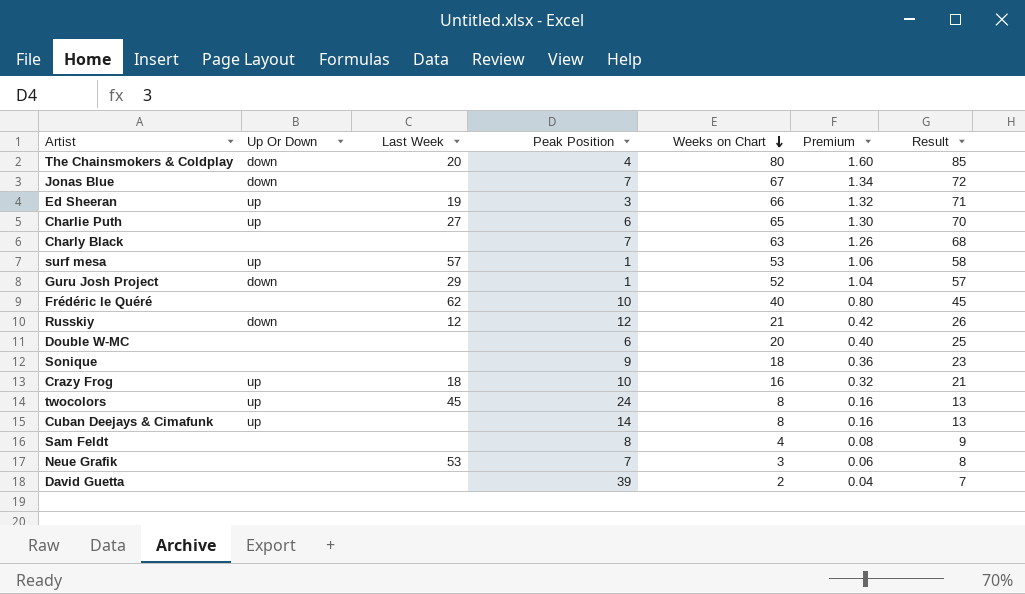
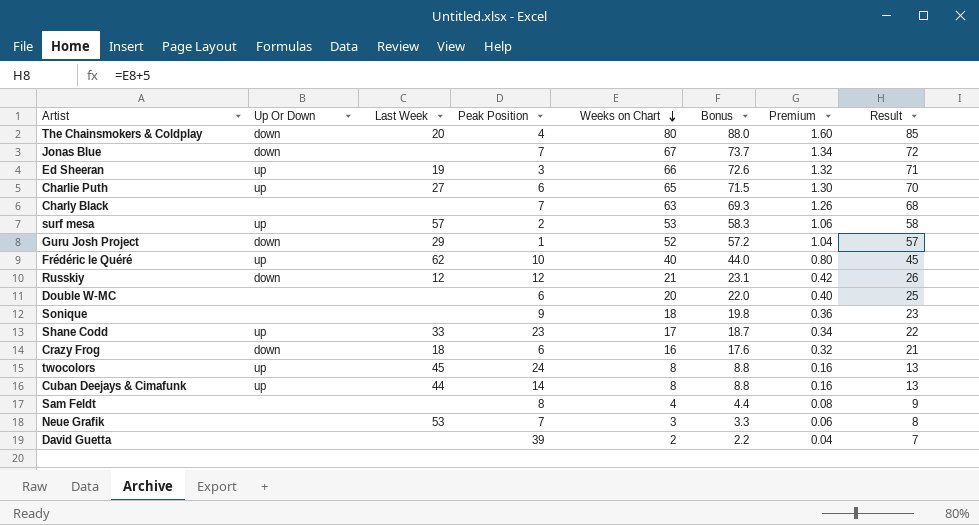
column Bonus | formula: none -> [Weeks on Chart] * 1.1
surf mesa | Peak Position: 1 -> 2
Frédéric le Quéré | Up Or Down: none -> up
row Shane Codd: none -> up | 33 | 23 | 17 | 18.7 | 0.34 | 22
Crazy Frog | Up Or Down: up -> down
Crazy Frog | Peak Position: 10 -> 6
Cuban Deejays & Cimafunk | Last Week: none -> 44

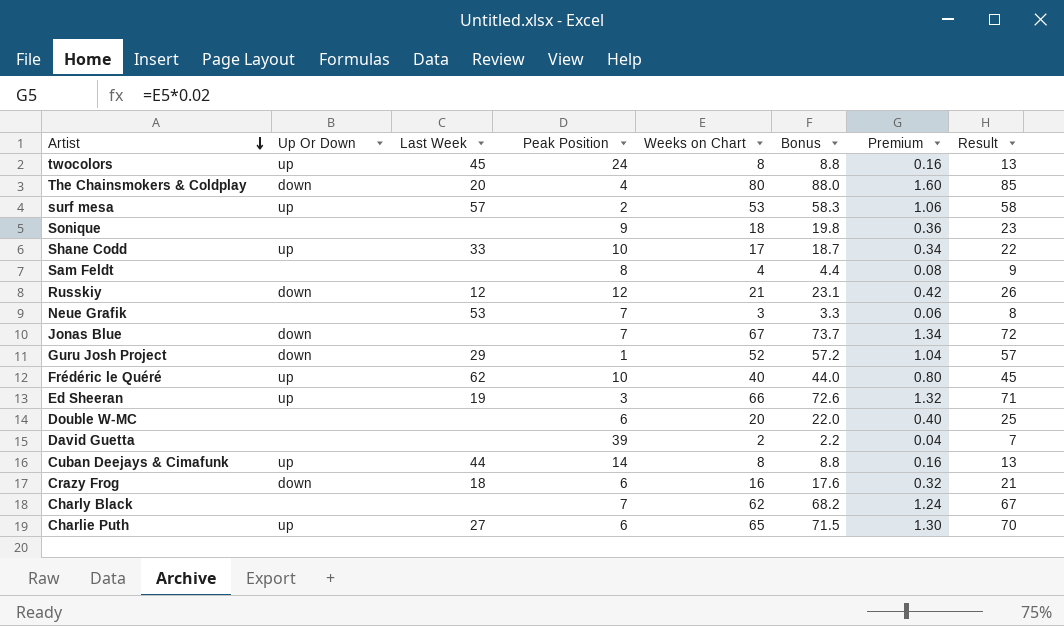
row order: Weeks on Chart descending -> Artist descending
Shane Codd | Peak Position: 23 -> 10
Charly Black | Weeks on Chart: 63 -> 62
Charly Black | Bonus: 69.3 -> 68.2
Charly Black | Premium: 1.26 -> 1.24
Charly Black | Result: 68 -> 67

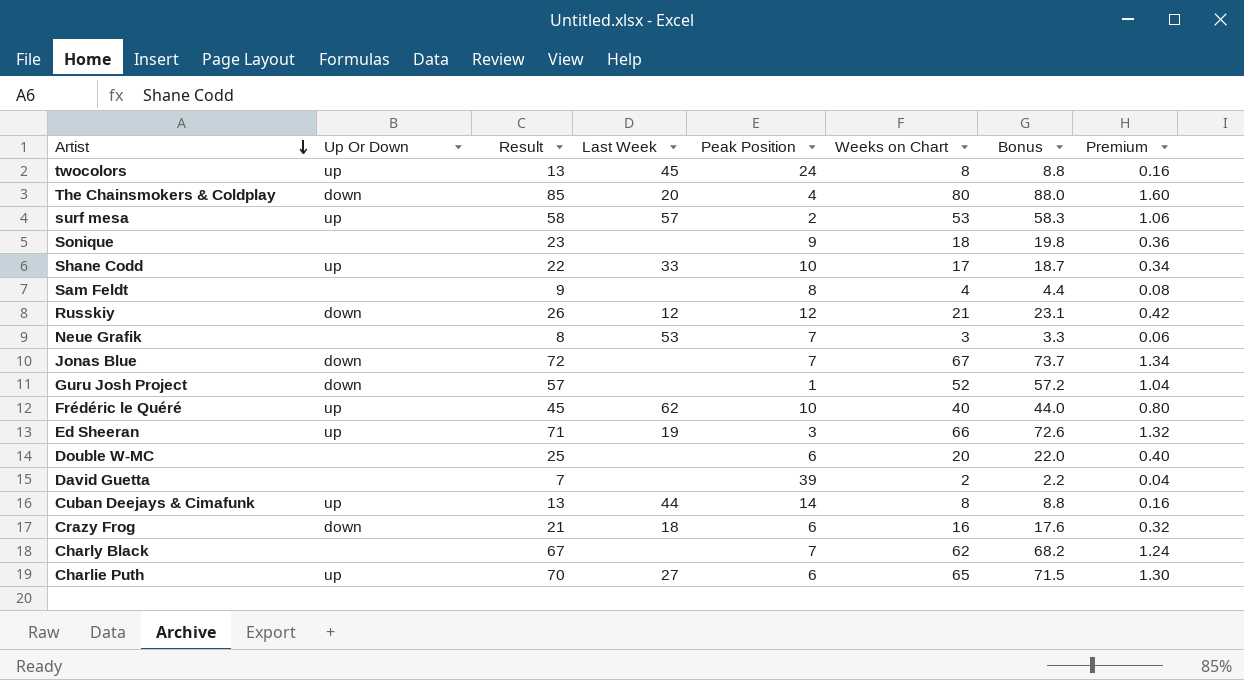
column Result | position: 8 -> 3
Guru Josh Project | Last Week: 29 -> none

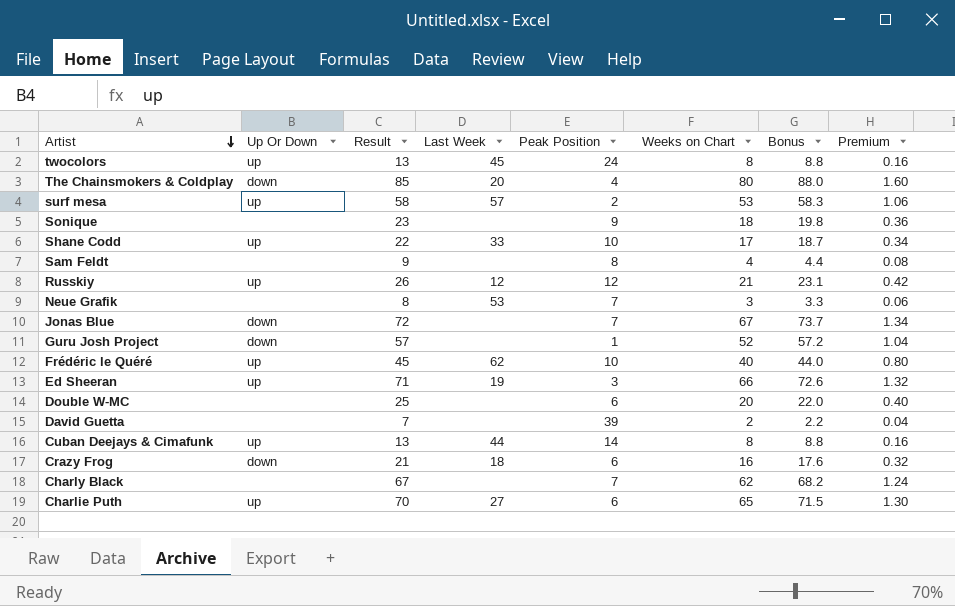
Russkiy | Up Or Down: down -> up

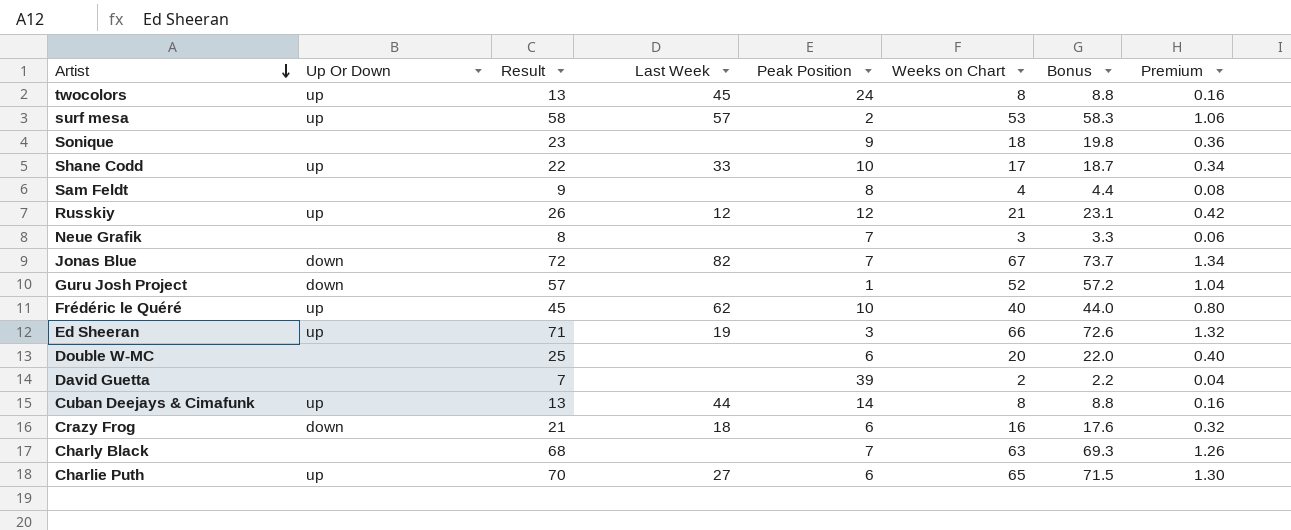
row The Chainsmokers & Coldplay: down | 85 | 20 | 4 | 80 | 88.0 | 1.60 -> none
Neue Grafik | Last Week: 53 -> none
Jonas Blue | Last Week: none -> 82
Charly Black | Result: 67 -> 68
Charly Black | Weeks on Chart: 62 -> 63
Charly Black | Bonus: 68.2 -> 69.3
Charly Black | Premium: 1.24 -> 1.26

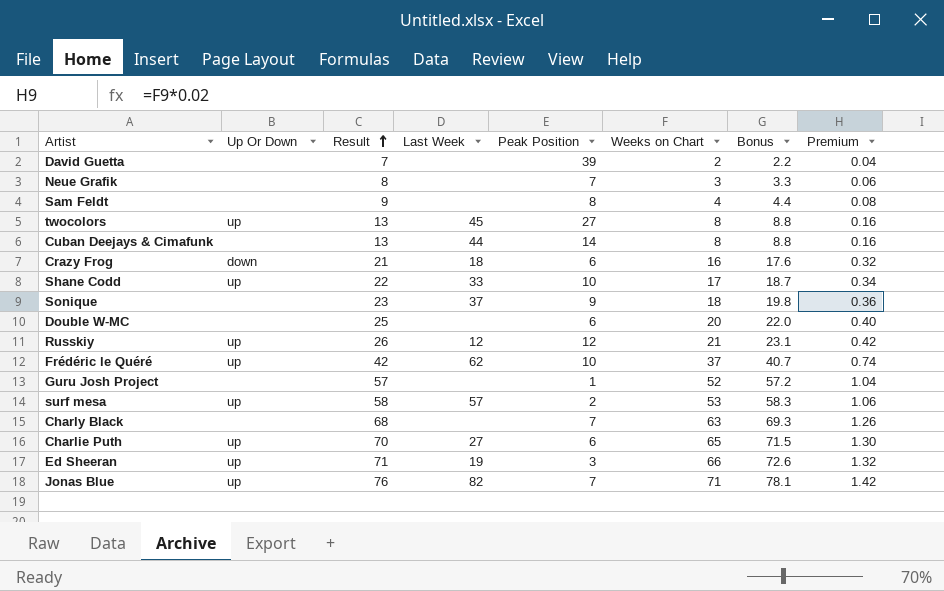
row order: Artist descending -> Result ascending
twocolors | Peak Position: 24 -> 27
Cuban Deejays & Cimafunk | Up Or Down: up -> none
Sonique | Last Week: none -> 37
Frédéric le Quéré | Result: 45 -> 42
Frédéric le Quéré | Weeks on Chart: 40 -> 37
Frédéric le Quéré | Bonus: 44.0 -> 40.7
Frédéric le Quéré | Premium: 0.80 -> 0.74
Guru Josh Project | Up Or Down: down -> none
Jonas Blue | Up Or Down: down -> up
Jonas Blue | Result: 72 -> 76
Jonas Blue | Weeks on Chart: 67 -> 71
Jonas Blue | Bonus: 73.7 -> 78.1
Jonas Blue | Premium: 1.34 -> 1.42

